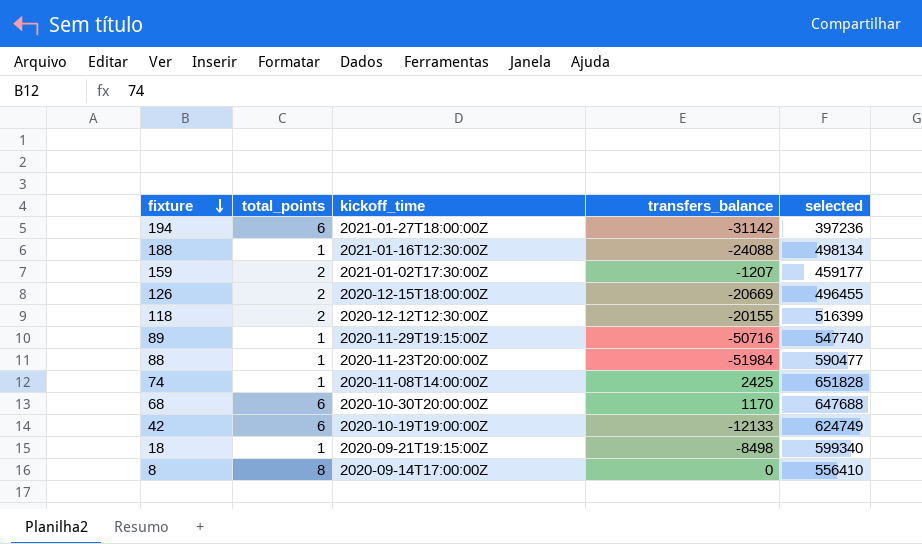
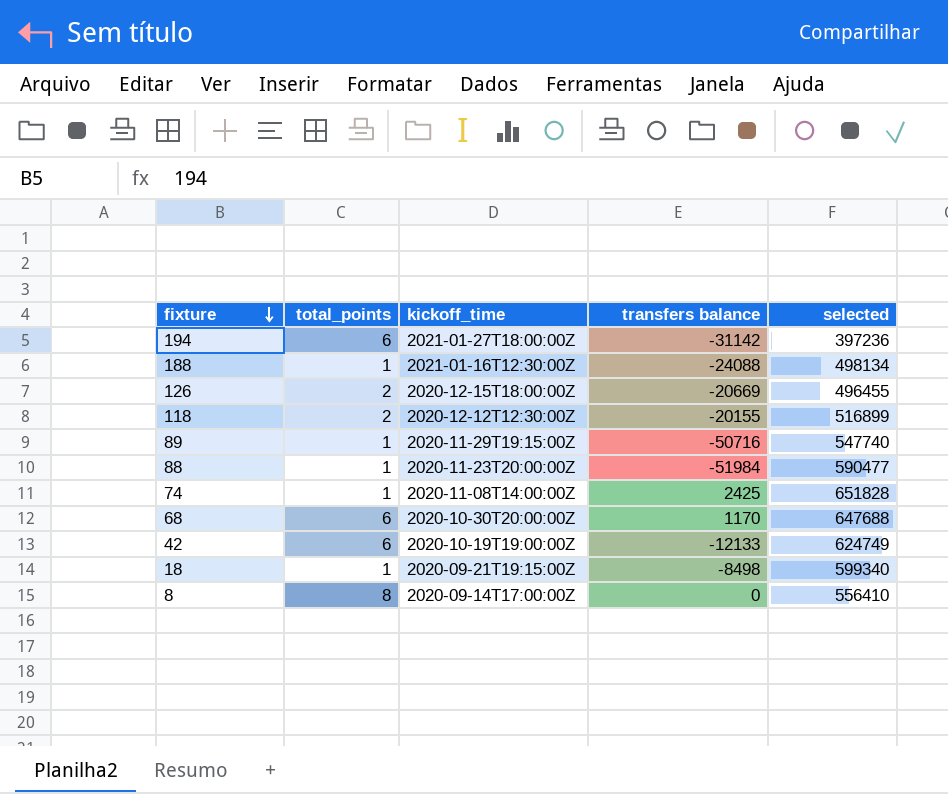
column name: transfers_balance -> transfers balance
row 159: 2 | 2021-01-02T17:30:00Z | -1207 | 459177 -> none
118 | selected: 516399 -> 516899

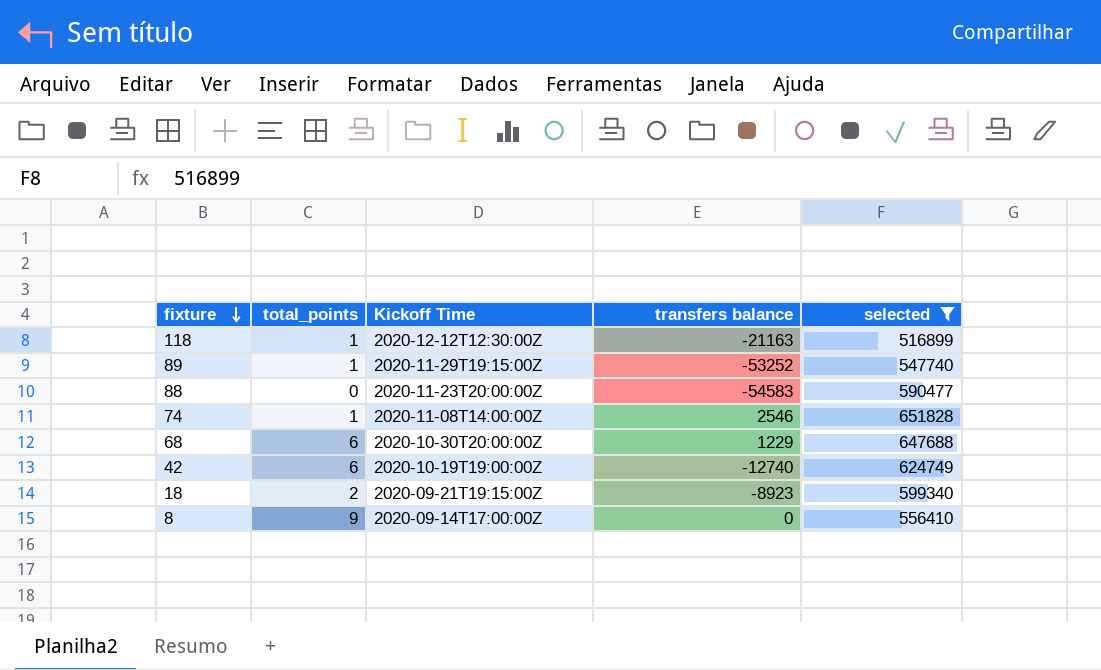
filter: none -> selected >= 516899
column name: kickoff_time -> Kickoff Time
118 | total_points: 2 -> 1
118 | transfers balance: -20155 -> -21163
89 | transfers balance: -50716 -> -53252
88 | total_points: 1 -> 0
88 | transfers balance: -51984 -> -54583
74 | transfers balance: 2425 -> 2546
68 | transfers balance: 1170 -> 1229
42 | transfers balance: -12133 -> -12740
18 | total_points: 1 -> 2
18 | transfers balance: -8498 -> -8923
8 | total_points: 8 -> 9

